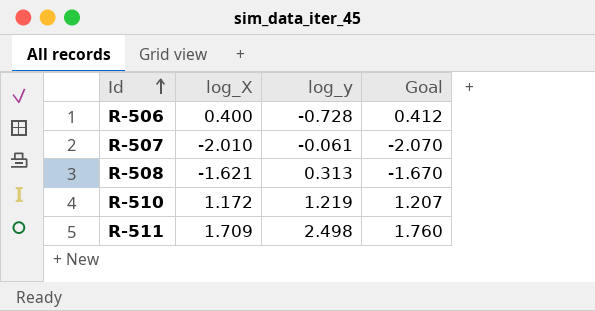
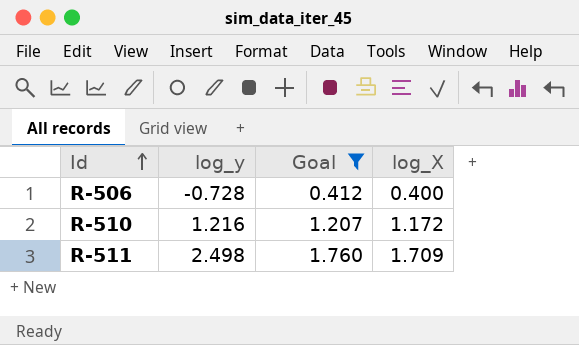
filter: none -> Goal >= 0.412
column log_X | position: 2 -> 4
R-510 | log_y: 1.219 -> 1.216

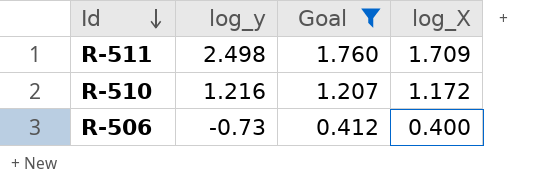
row order: Id ascending -> Id descending
R-506 | log_y: -0.728 -> -0.73

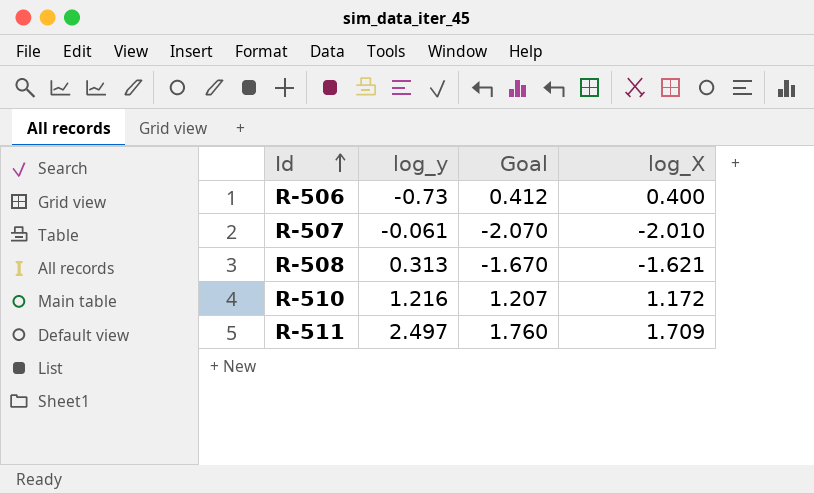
filter: Goal >= 0.412 -> none
row order: Id descending -> Id ascending
R-511 | log_y: 2.498 -> 2.497

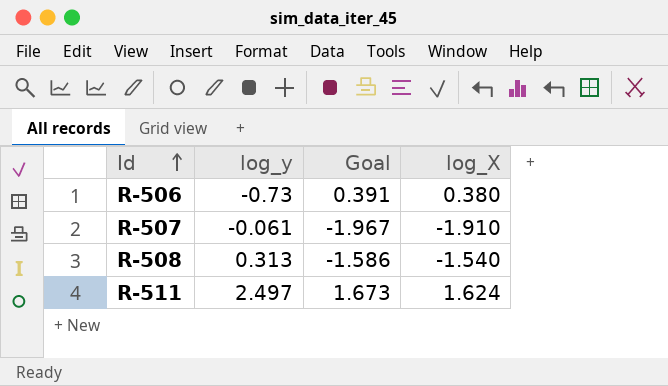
row R-510: 1.216 | 1.207 | 1.172 -> none
R-506 | Goal: 0.412 -> 0.391
R-506 | log_X: 0.400 -> 0.380
R-507 | Goal: -2.070 -> -1.967
R-507 | log_X: -2.010 -> -1.910
R-508 | Goal: -1.670 -> -1.586
R-508 | log_X: -1.621 -> -1.540
R-511 | Goal: 1.760 -> 1.673
R-511 | log_X: 1.709 -> 1.624

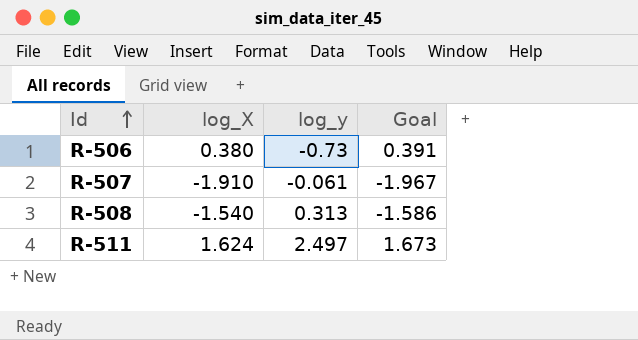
column log_X | position: 4 -> 2

